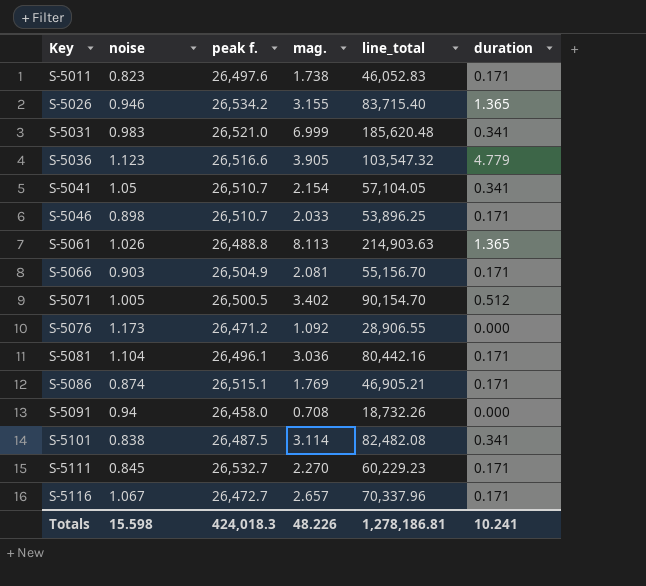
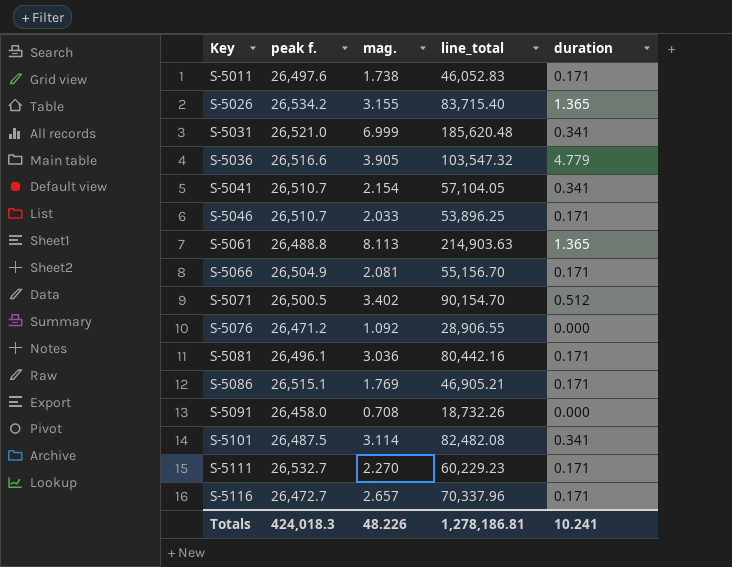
column noise | position: 2 -> none

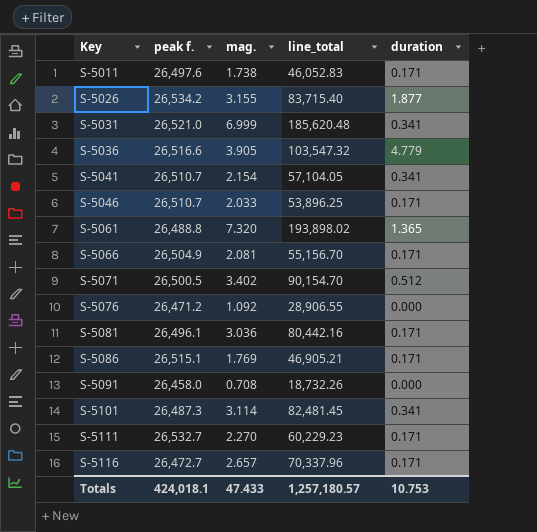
S-5026 | duration: 1.365 -> 1.877
S-5061 | mag.: 8.113 -> 7.320
S-5061 | line_total: 214,903.63 -> 193,898.02
S-5101 | peak f.: 26,487.5 -> 26,487.3
S-5101 | line_total: 82,482.08 -> 82,481.45
Totals | peak f.: 424,018.3 -> 424,018.1
Totals | mag.: 48.226 -> 47.433
Totals | line_total: 1,278,186.81 -> 1,257,180.57
Totals | duration: 10.241 -> 10.753

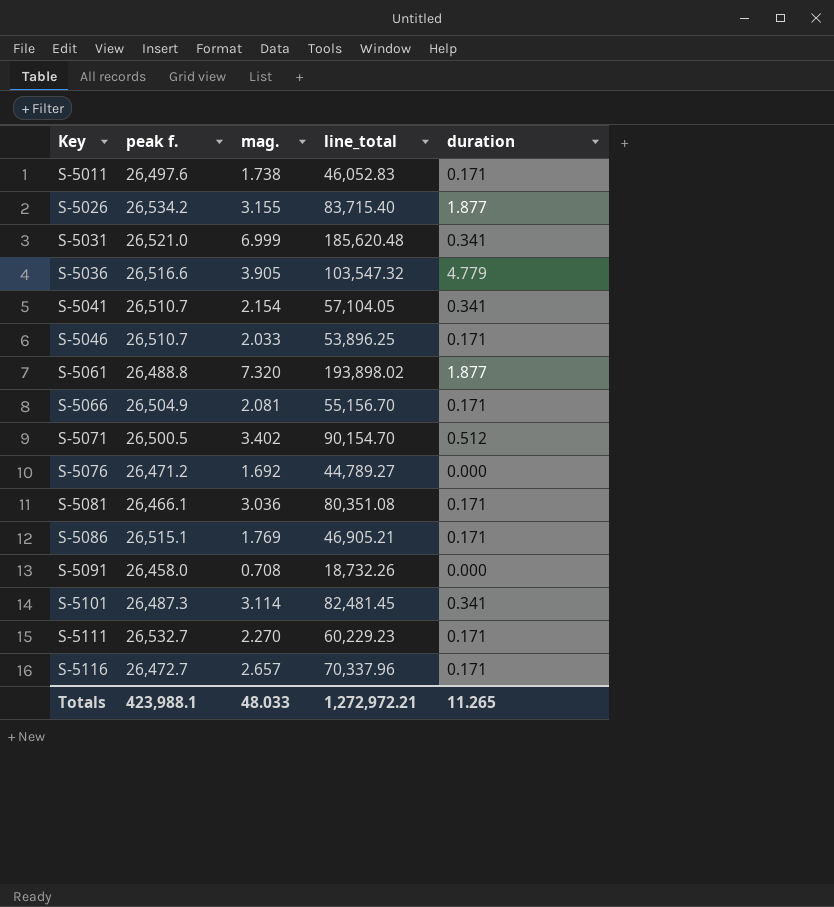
S-5061 | duration: 1.365 -> 1.877
S-5076 | mag.: 1.092 -> 1.692
S-5076 | line_total: 28,906.55 -> 44,789.27
S-5081 | peak f.: 26,496.1 -> 26,466.1
S-5081 | line_total: 80,442.16 -> 80,351.08
Totals | peak f.: 424,018.1 -> 423,988.1
Totals | mag.: 47.433 -> 48.033
Totals | line_total: 1,257,180.57 -> 1,272,972.21
Totals | duration: 10.753 -> 11.265

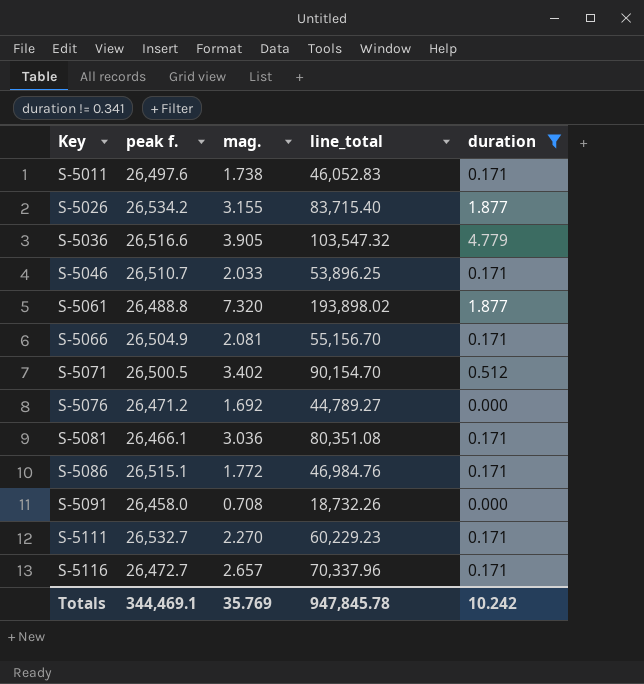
filter: none -> duration != 0.341
S-5086 | mag.: 1.769 -> 1.772
S-5086 | line_total: 46,905.21 -> 46,984.76
Totals | peak f.: 423,988.1 -> 344,469.1
Totals | mag.: 48.033 -> 35.769
Totals | line_total: 1,272,972.21 -> 947,845.78
Totals | duration: 11.265 -> 10.242

